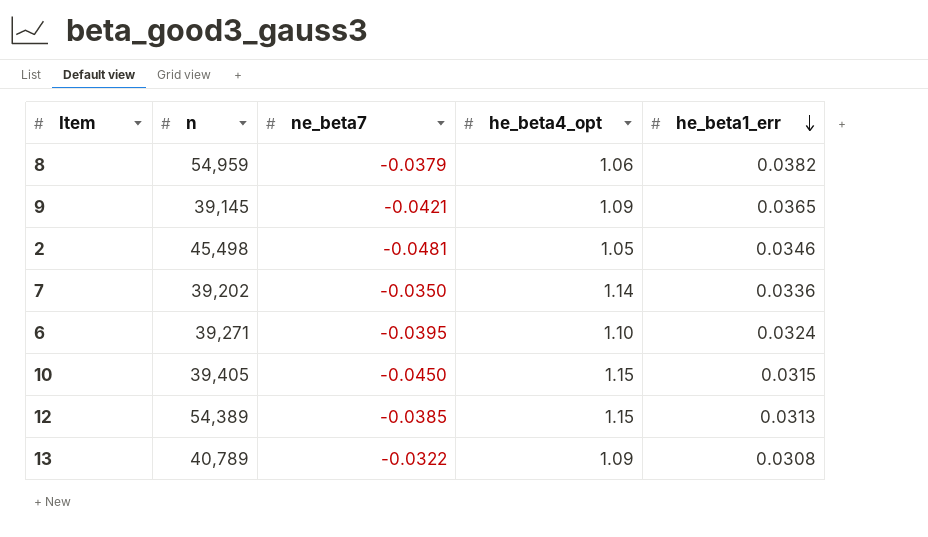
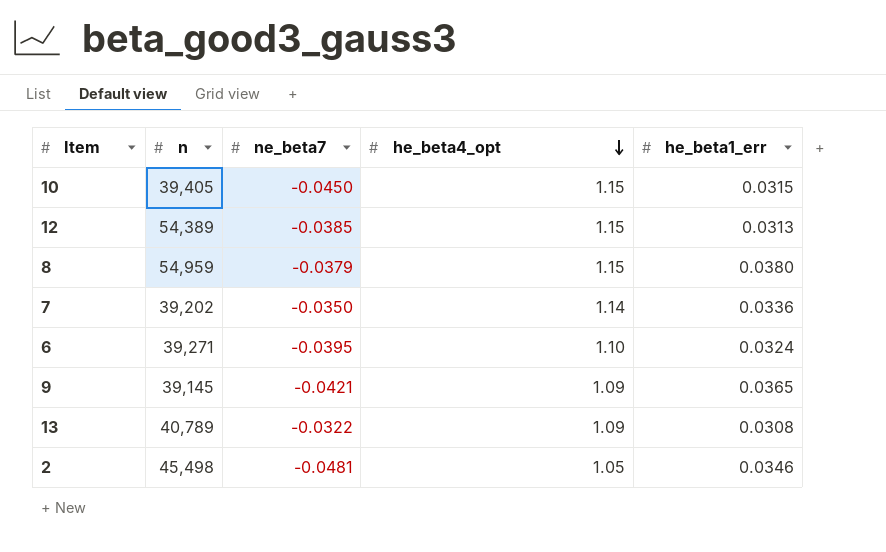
row order: he_beta1_err descending -> he_beta4_opt descending
8 | he_beta4_opt: 1.06 -> 1.15
8 | he_beta1_err: 0.0382 -> 0.0380

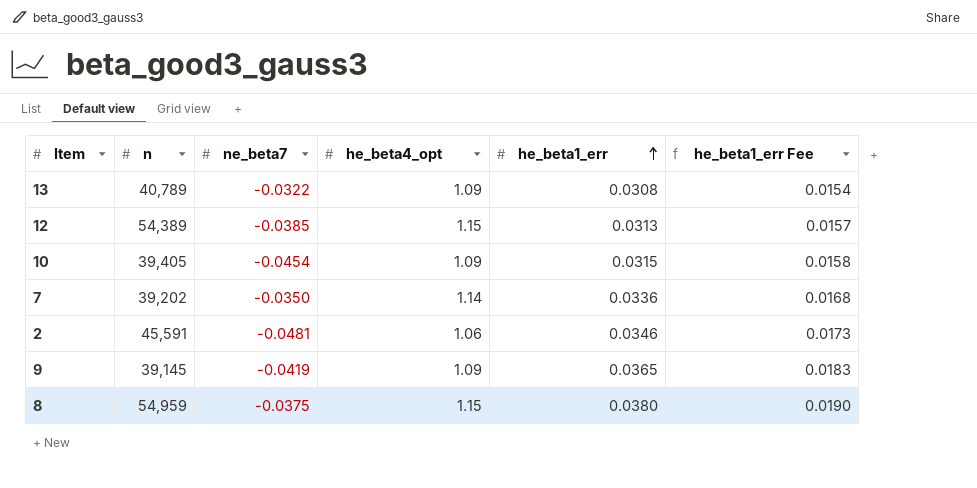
row order: he_beta4_opt descending -> he_beta1_err ascending
column he_beta1_err Fee | formula: none -> [he_beta1_err] * 0.5
row 6: 39,271 | -0.0395 | 1.10 | 0.0324 -> none
10 | ne_beta7: -0.0450 -> -0.0454
10 | he_beta4_opt: 1.15 -> 1.09
2 | n: 45,498 -> 45,591
2 | he_beta4_opt: 1.05 -> 1.06
9 | ne_beta7: -0.0421 -> -0.0419
8 | ne_beta7: -0.0379 -> -0.0375

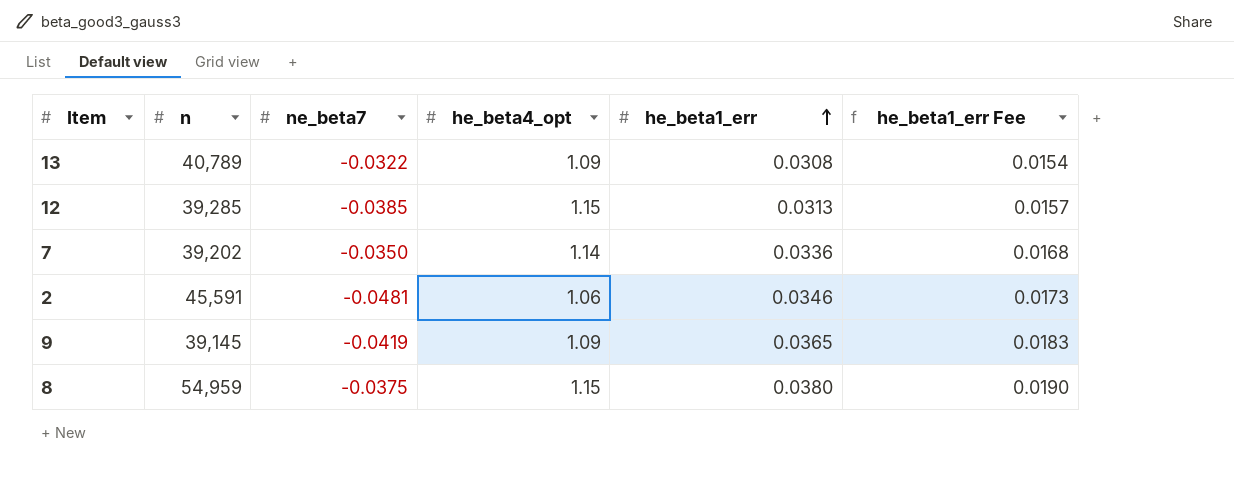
row 10: 39,405 | -0.0454 | 1.09 | 0.0315 | 0.0158 -> none
12 | n: 54,389 -> 39,285

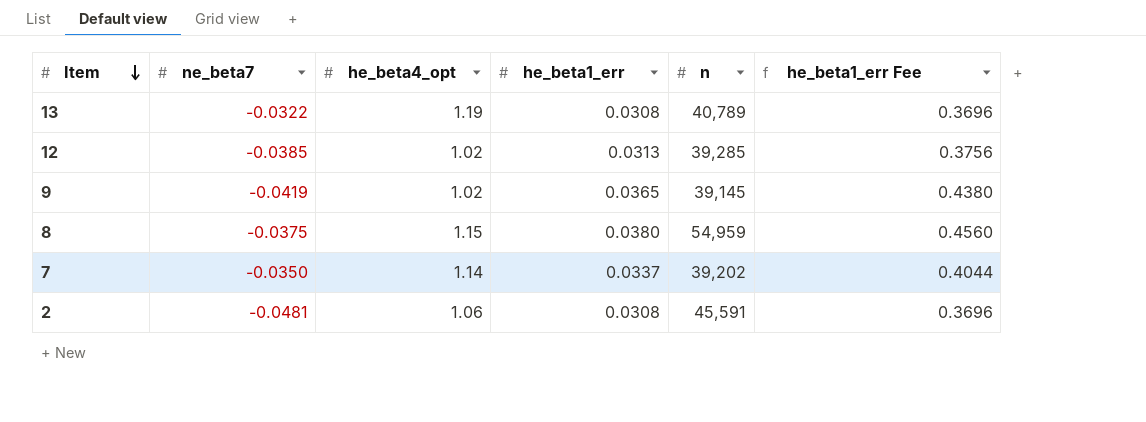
row order: he_beta1_err ascending -> Item descending
column n | position: 2 -> 5
column he_beta1_err Fee | formula: [he_beta1_err] * 0.5 -> [he_beta1_err] * 12
13 | he_beta4_opt: 1.09 -> 1.19
12 | he_beta4_opt: 1.15 -> 1.02
9 | he_beta4_opt: 1.09 -> 1.02
7 | he_beta1_err: 0.0336 -> 0.0337
2 | he_beta1_err: 0.0346 -> 0.0308

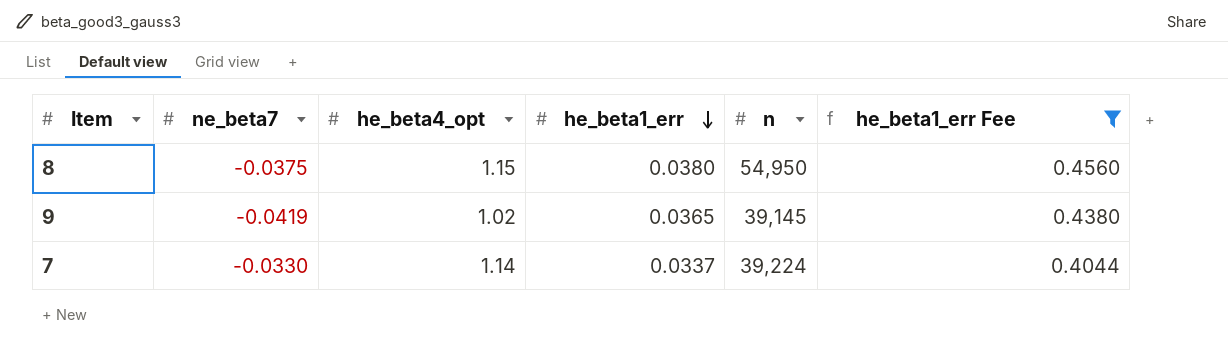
filter: none -> he_beta1_err Fee >= 0.4044
row order: Item descending -> he_beta1_err descending
8 | n: 54,959 -> 54,950
7 | ne_beta7: -0.0350 -> -0.0330
7 | n: 39,202 -> 39,224

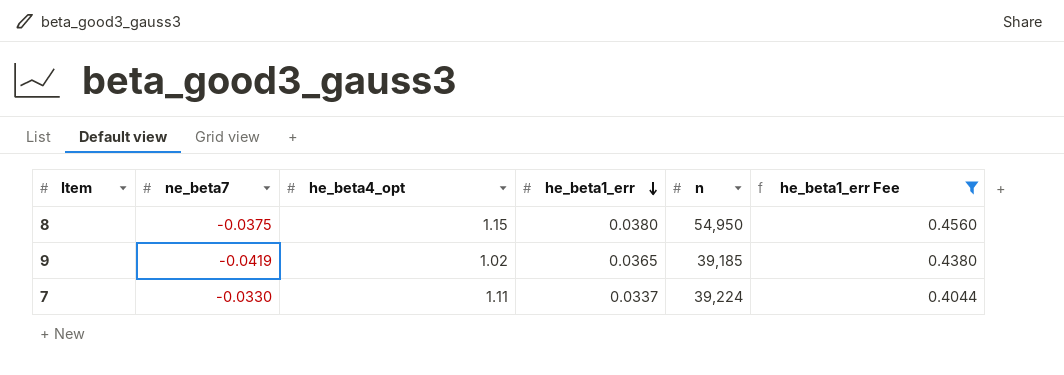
9 | n: 39,145 -> 39,185
7 | he_beta4_opt: 1.14 -> 1.11

